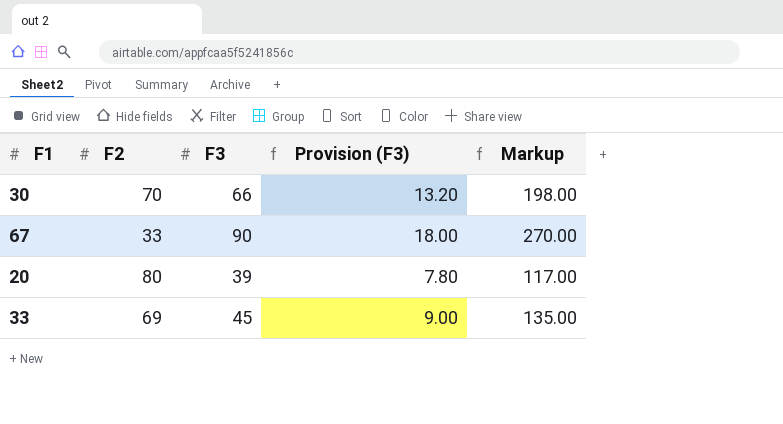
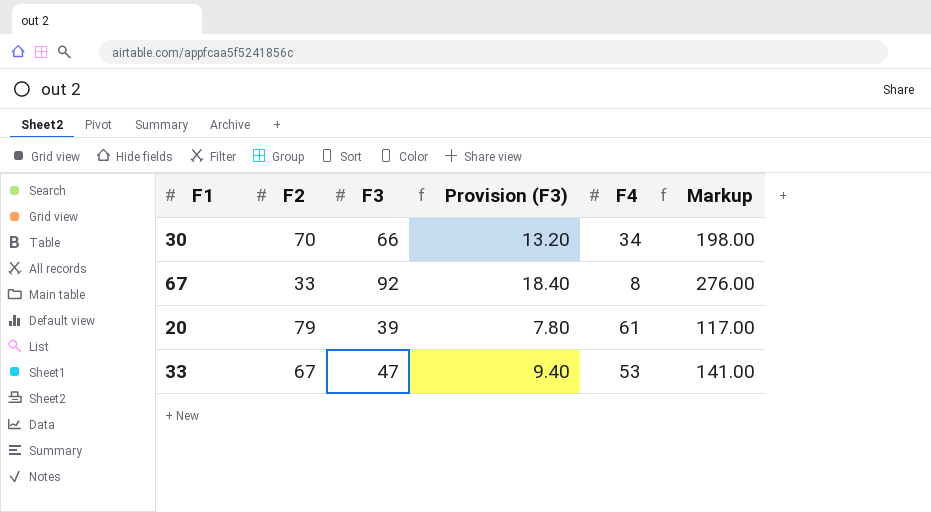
column F4 | position: none -> 5
67 | F3: 90 -> 92
67 | Provision (F3): 18.00 -> 18.40
67 | Markup: 270.00 -> 276.00
20 | F2: 80 -> 79
33 | F2: 69 -> 67
33 | F3: 45 -> 47
33 | Provision (F3): 9.00 -> 9.40
33 | Markup: 135.00 -> 141.00

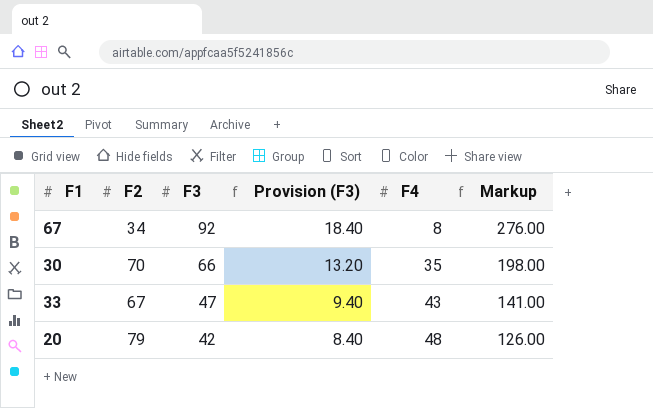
row order: none -> F3 descending
67 | F2: 33 -> 34
30 | F4: 34 -> 35
33 | F4: 53 -> 43
20 | F3: 39 -> 42
20 | Provision (F3): 7.80 -> 8.40
20 | F4: 61 -> 48
20 | Markup: 117.00 -> 126.00

